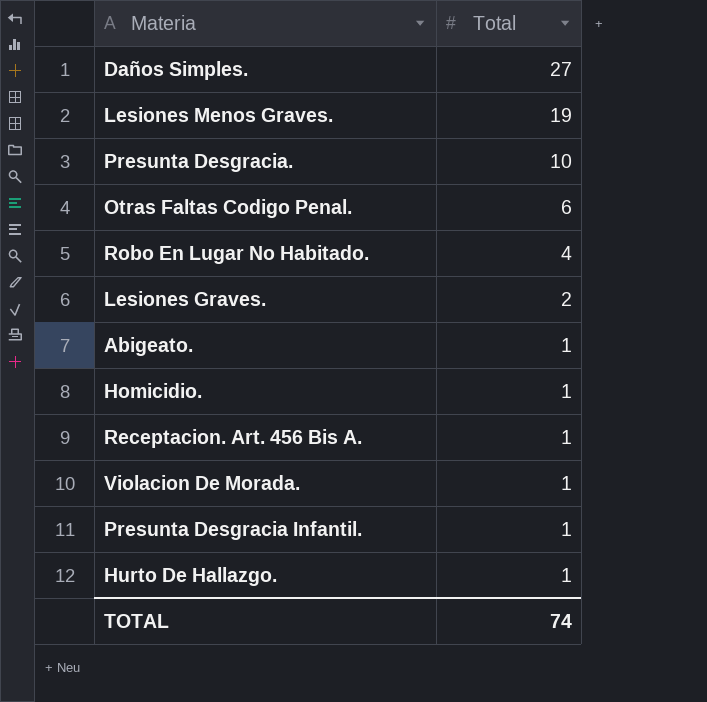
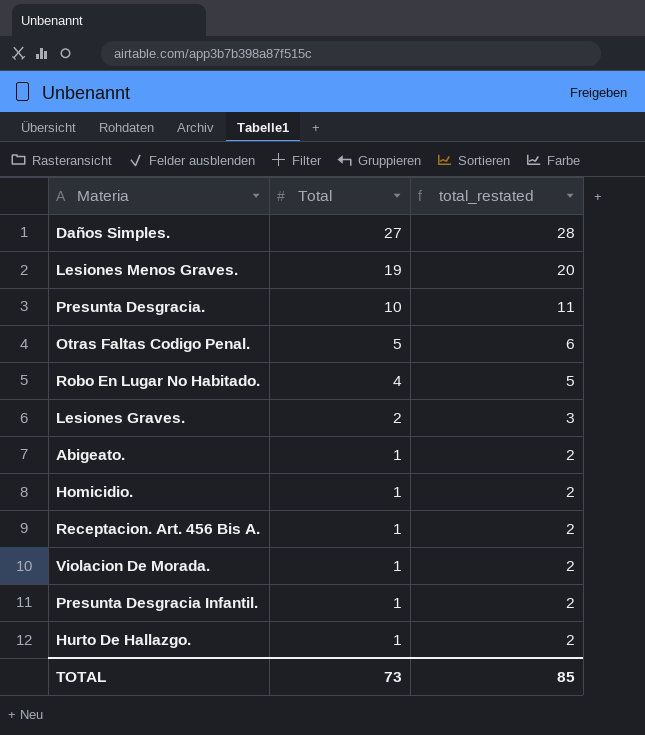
column total_restated | formula: none -> [Total] + 1
Otras Faltas Codigo Penal. | Total: 6 -> 5
TOTAL | Total: 74 -> 73

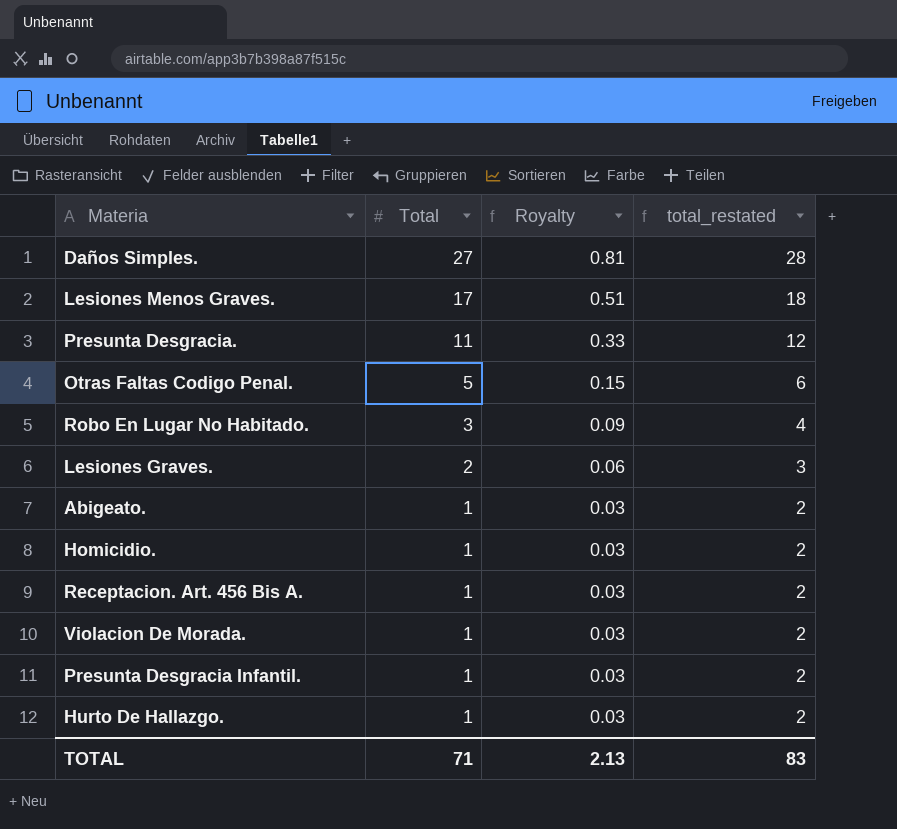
column Royalty | formula: none -> [Total] * 0.03
Lesiones Menos Graves. | Total: 19 -> 17
Lesiones Menos Graves. | total_restated: 20 -> 18
Presunta Desgracia. | Total: 10 -> 11
Presunta Desgracia. | total_restated: 11 -> 12
Robo En Lugar No Habitado. | Total: 4 -> 3
Robo En Lugar No Habitado. | total_restated: 5 -> 4
TOTAL | Total: 73 -> 71
TOTAL | total_restated: 85 -> 83

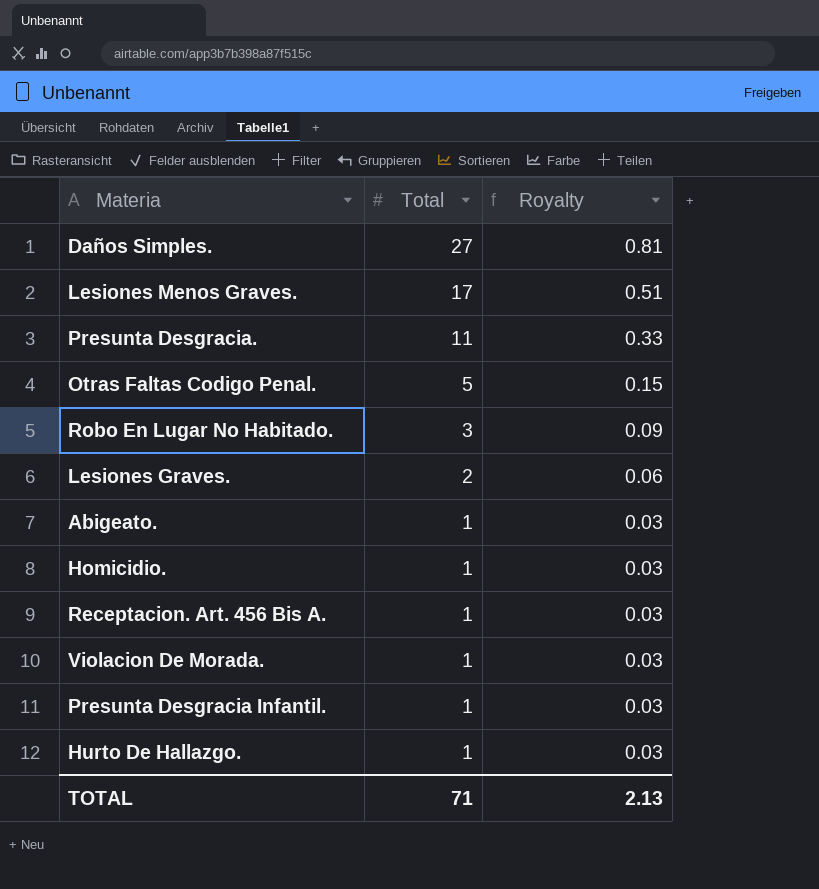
column total_restated | formula: [Total] + 1 -> none

